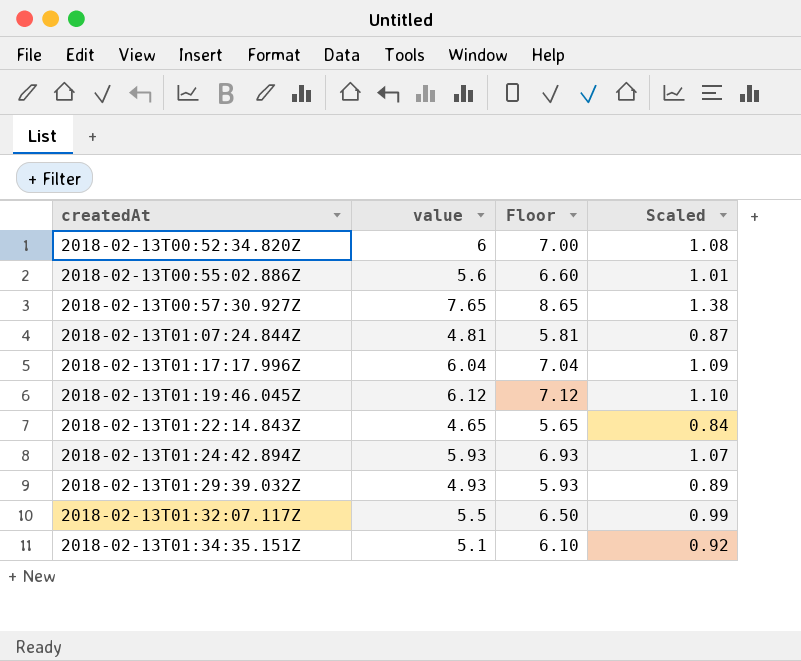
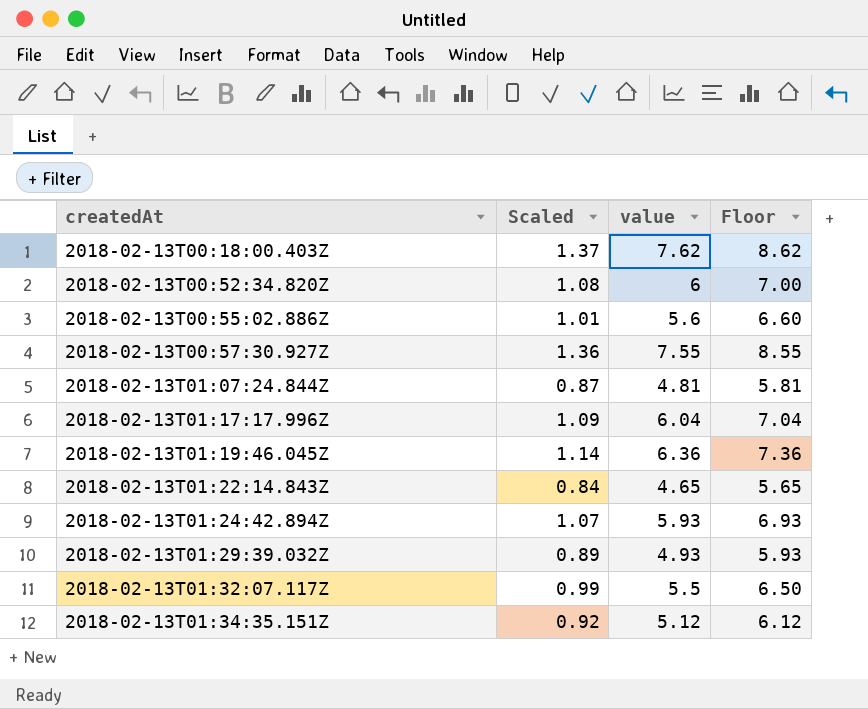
column Scaled | position: 4 -> 2
row 2018-02-13T00:18:00.403Z: none -> 1.37 | 7.62 | 8.62
2018-02-13T00:57:30.927Z | Scaled: 1.38 -> 1.36
2018-02-13T00:57:30.927Z | value: 7.65 -> 7.55
2018-02-13T00:57:30.927Z | Floor: 8.65 -> 8.55
2018-02-13T01:19:46.045Z | Scaled: 1.10 -> 1.14
2018-02-13T01:19:46.045Z | value: 6.12 -> 6.36
2018-02-13T01:19:46.045Z | Floor: 7.12 -> 7.36
2018-02-13T01:34:35.151Z | value: 5.1 -> 5.12
2018-02-13T01:34:35.151Z | Floor: 6.10 -> 6.12

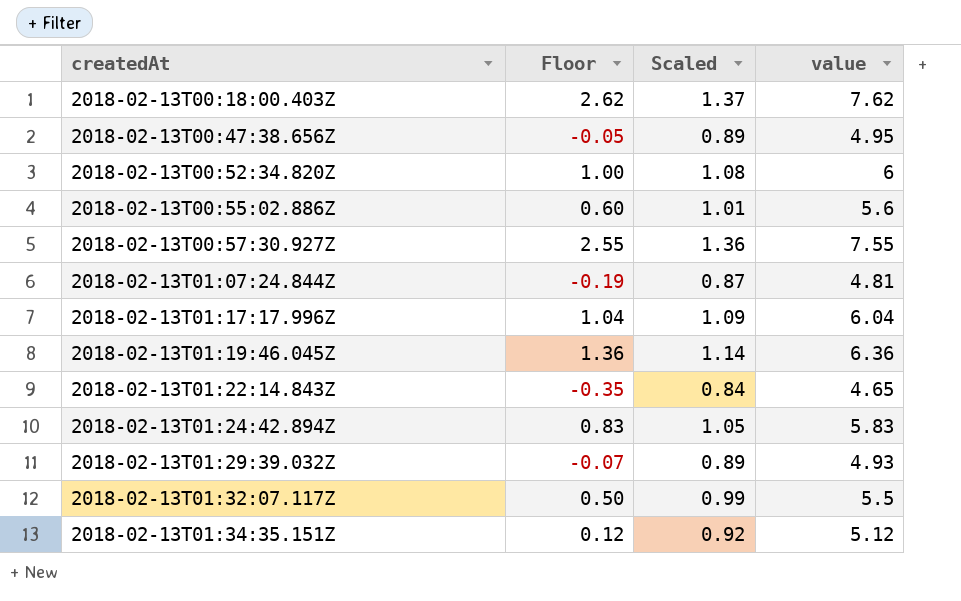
column Floor | formula: [value] + 1 -> [value] - 5
column Floor | position: 4 -> 2
row 2018-02-13T00:47:38.656Z: none -> -0.05 | 0.89 | 4.95
2018-02-13T01:24:42.894Z | Scaled: 1.07 -> 1.05
2018-02-13T01:24:42.894Z | value: 5.93 -> 5.83

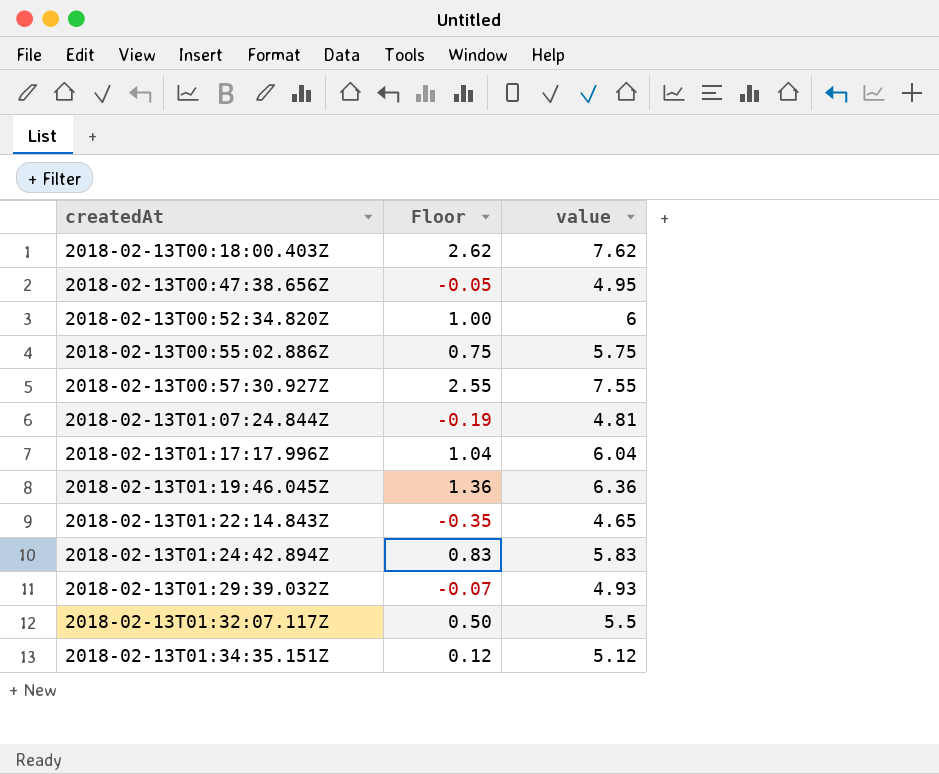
column Scaled | formula: [value] * 0.18 -> none
2018-02-13T00:55:02.886Z | Floor: 0.60 -> 0.75
2018-02-13T00:55:02.886Z | value: 5.6 -> 5.75

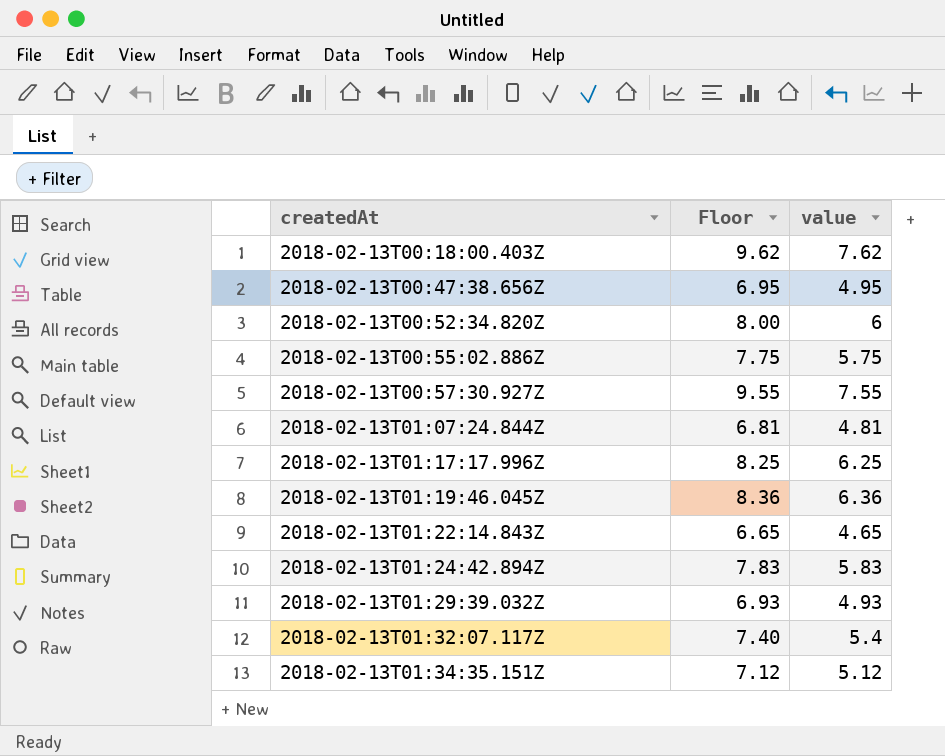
column Floor | formula: [value] - 5 -> [value] + 2
2018-02-13T01:17:17.996Z | value: 6.04 -> 6.25
2018-02-13T01:32:07.117Z | value: 5.5 -> 5.4

